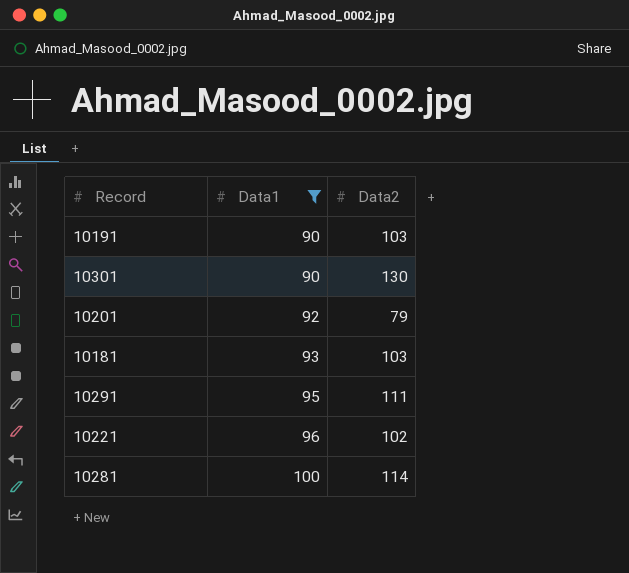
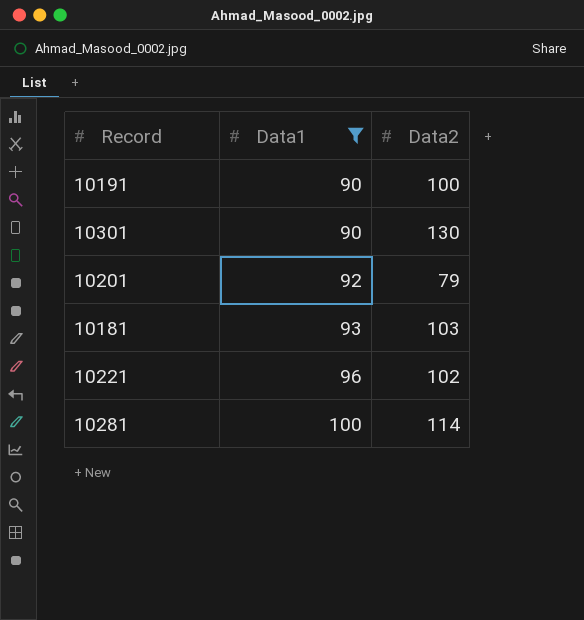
row 10291: 95 | 111 -> none
10191 | Data2: 103 -> 100

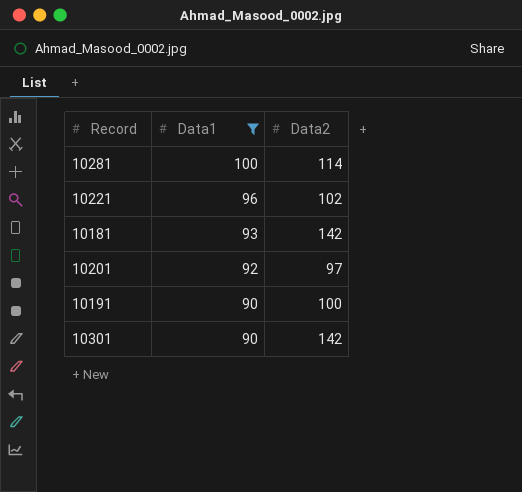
row order: Data1 ascending -> Data1 descending
10181 | Data2: 103 -> 142
10201 | Data2: 79 -> 97
10301 | Data2: 130 -> 142

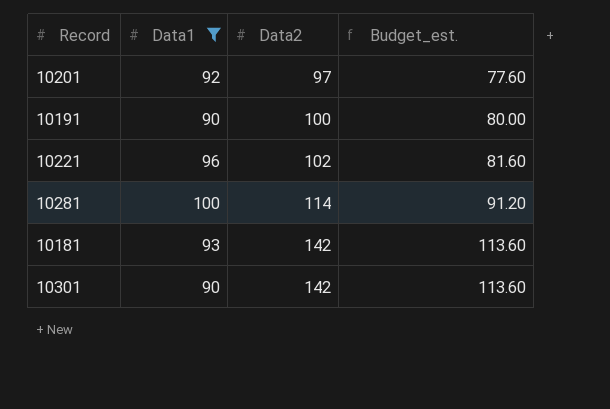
row order: Data1 descending -> Data2 ascending
column Budget_est. | formula: none -> [Data2] * 0.8

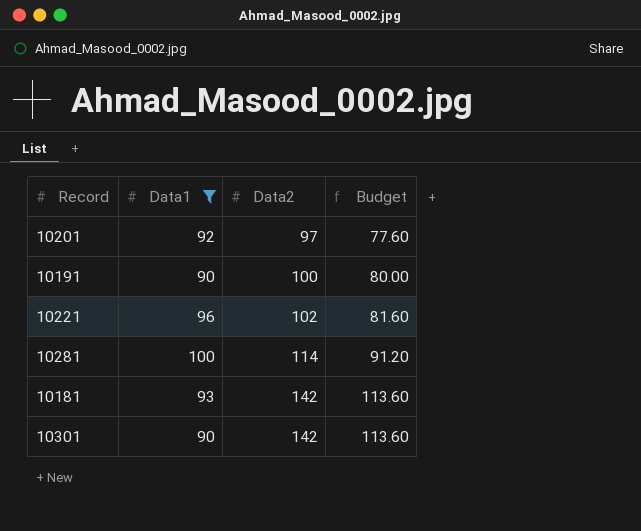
column name: Budget_est. -> Budget

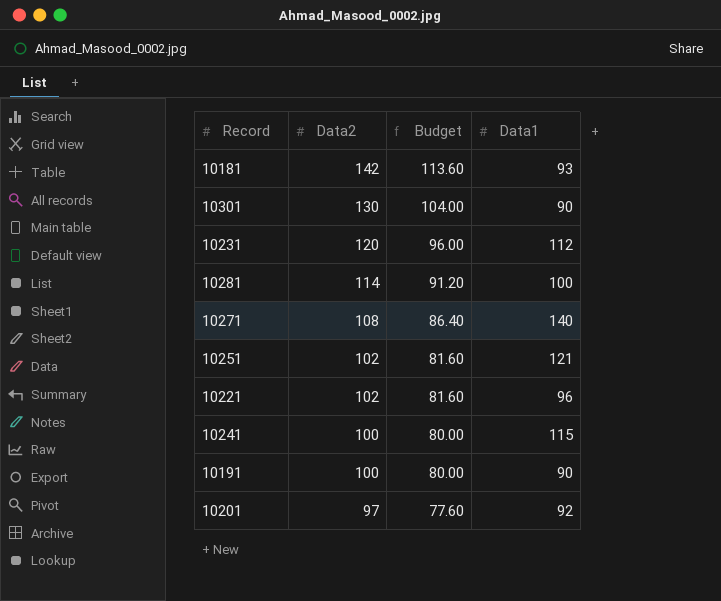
filter: Data1 <= 100 -> none
row order: Data2 ascending -> Data2 descending
column Data1 | position: 2 -> 4
10301 | Data2: 142 -> 130
10301 | Budget: 113.60 -> 104.00

